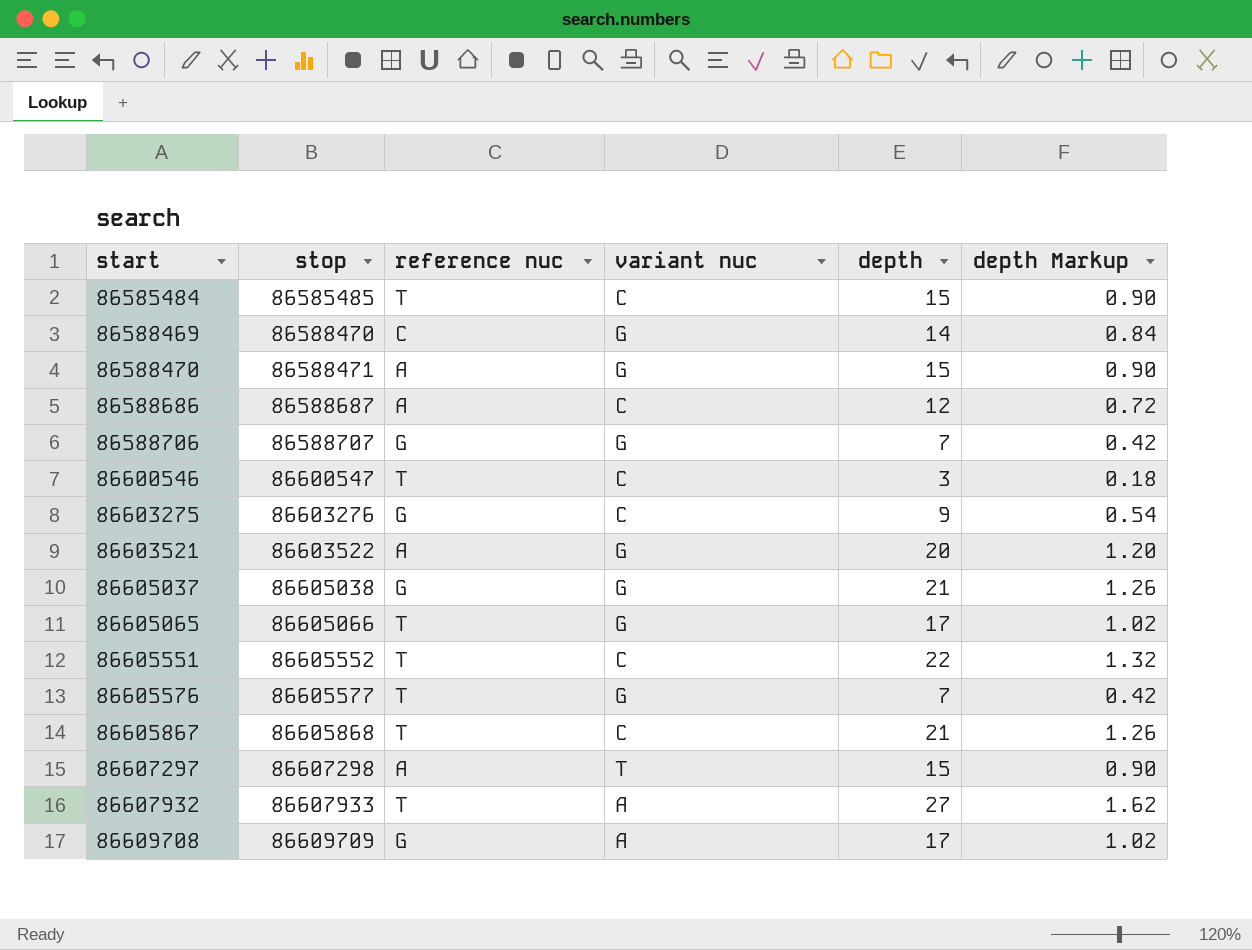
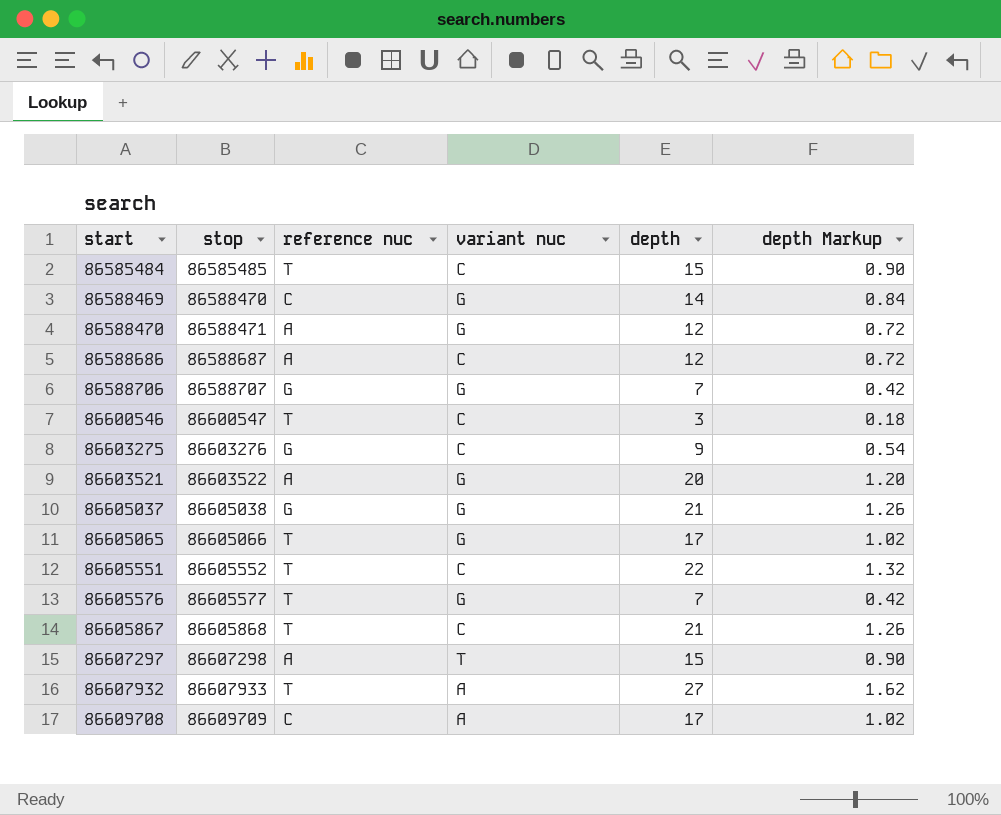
86588470 | depth: 15 -> 12
86588470 | depth Markup: 0.90 -> 0.72
86609708 | reference nuc: G -> C

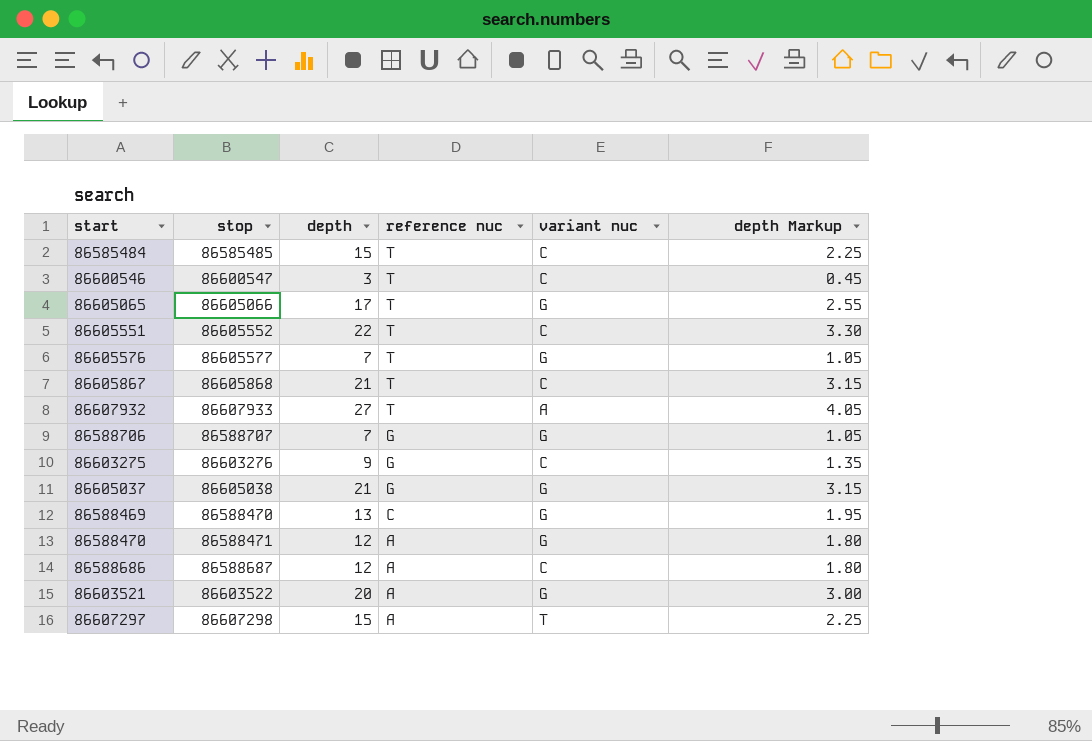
row order: start ascending -> reference nuc descending
column depth | position: 5 -> 3
column depth Markup | formula: [depth] * 0.06 -> [depth] * 0.15
row 86609708: 86609709 | C | A | 17 | 1.02 -> none
86588469 | depth: 14 -> 13

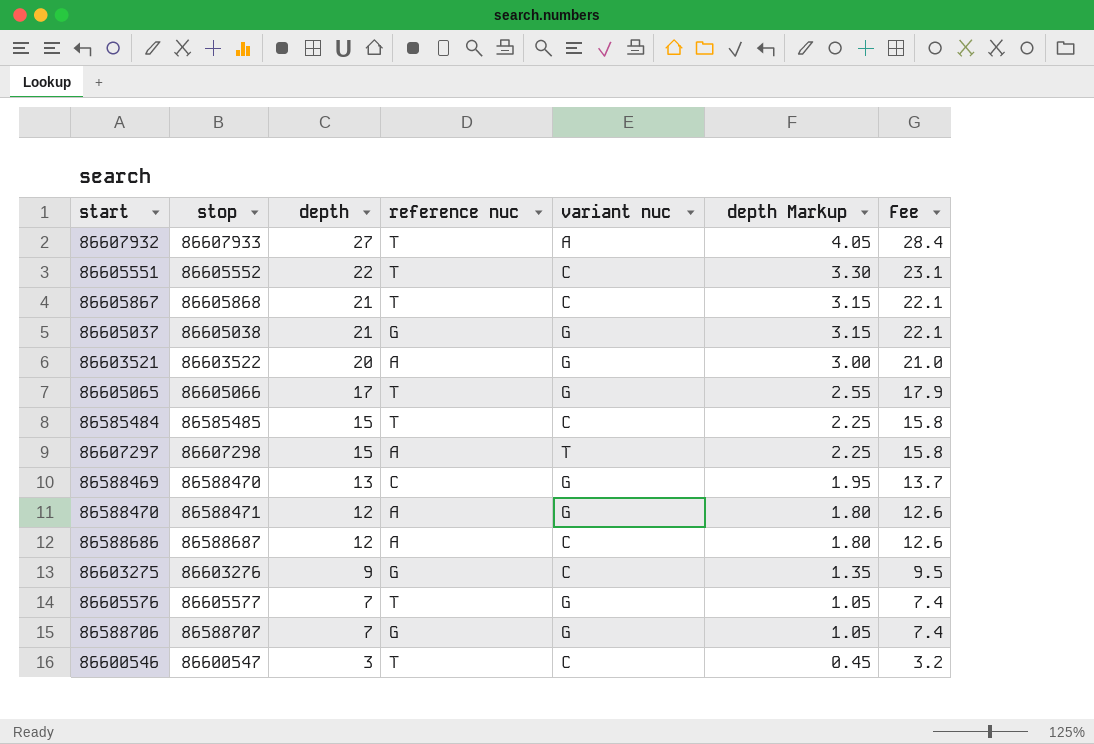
row order: reference nuc descending -> depth descending
column Fee | formula: none -> [depth] * 1.05

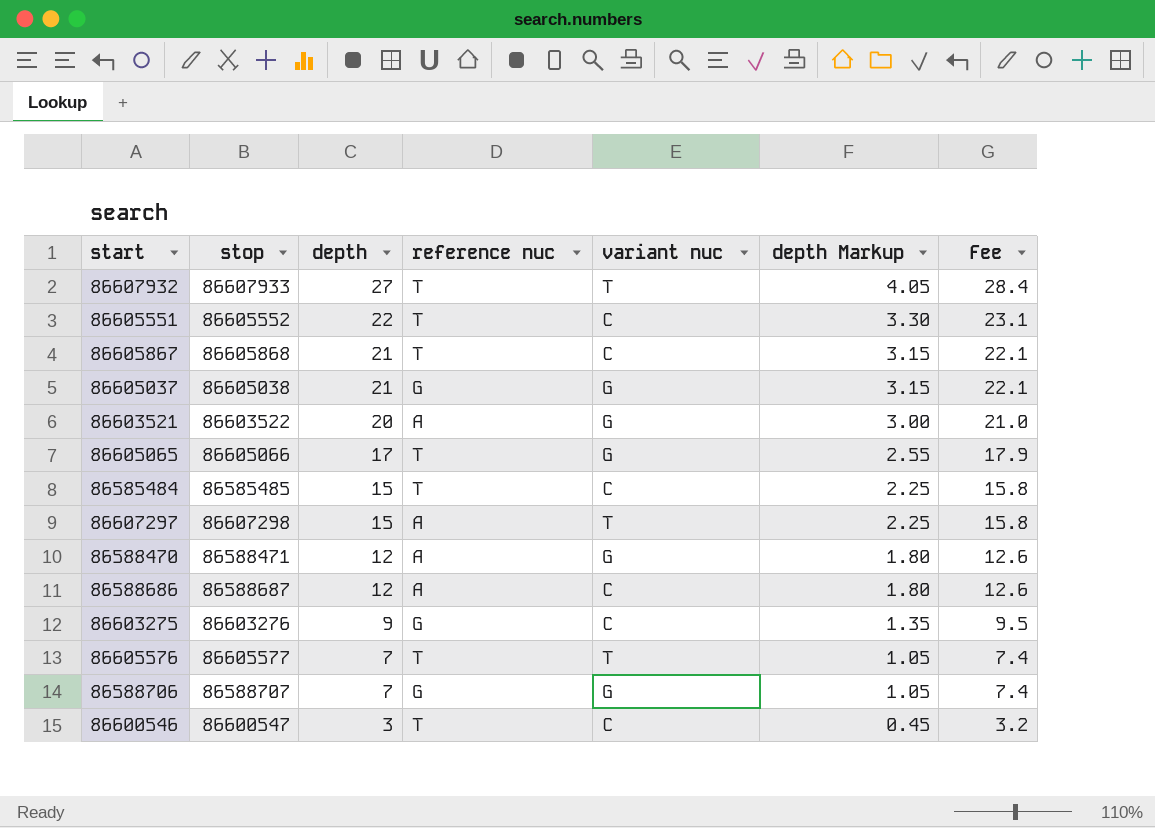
row 86588469: 86588470 | 13 | C | G | 1.95 | 13.7 -> none
86607932 | variant nuc: A -> T
86605576 | variant nuc: G -> T

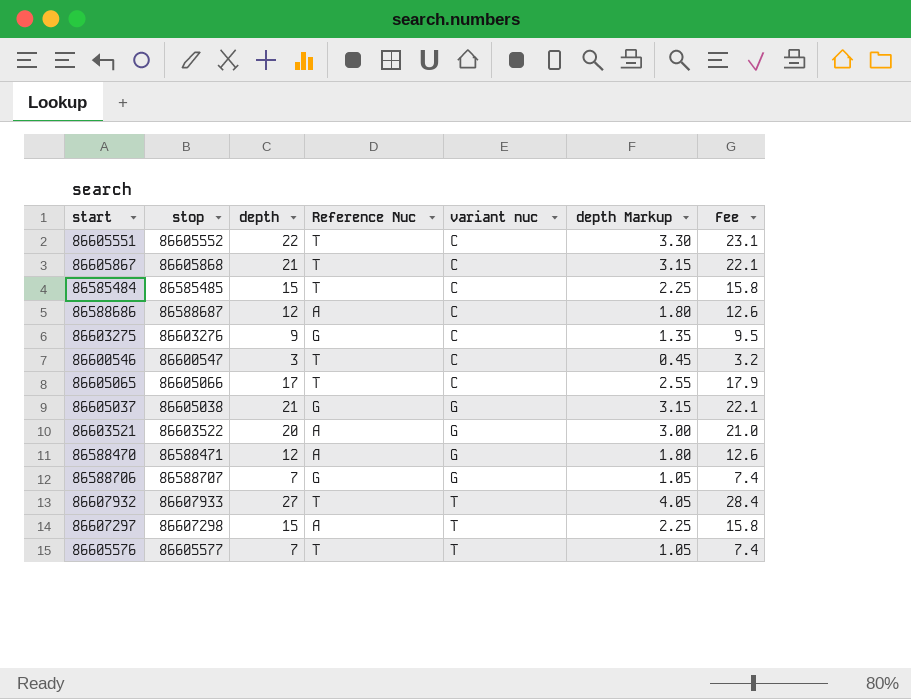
row order: depth descending -> variant nuc ascending
column name: reference nuc -> Reference Nuc
86605065 | variant nuc: G -> C

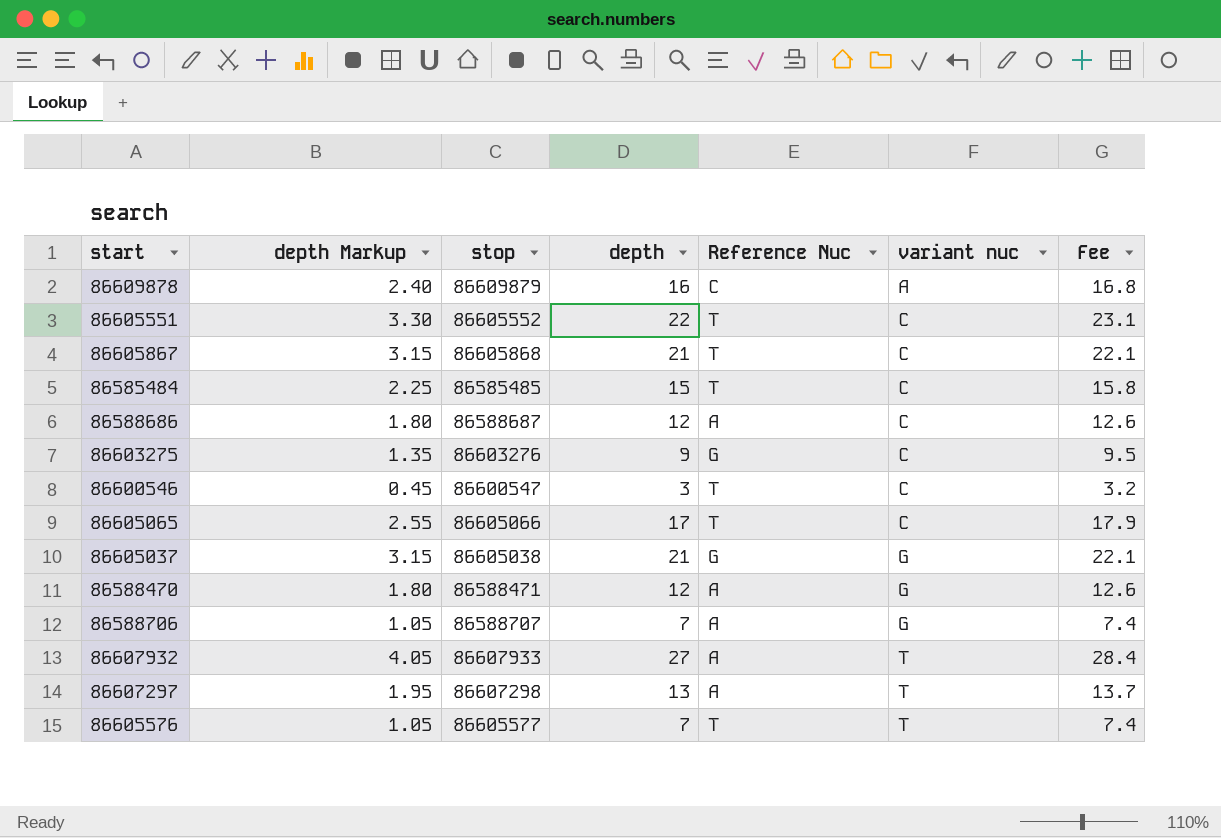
column depth Markup | position: 6 -> 2
row 86603521: 86603522 | 20 | A | G | 3.00 | 21.0 -> none
row 86609878: none -> 2.40 | 86609879 | 16 | C | A | 16.8
86588706 | Reference Nuc: G -> A
86607932 | Reference Nuc: T -> A
86607297 | depth Markup: 2.25 -> 1.95
86607297 | depth: 15 -> 13
86607297 | Fee: 15.8 -> 13.7

